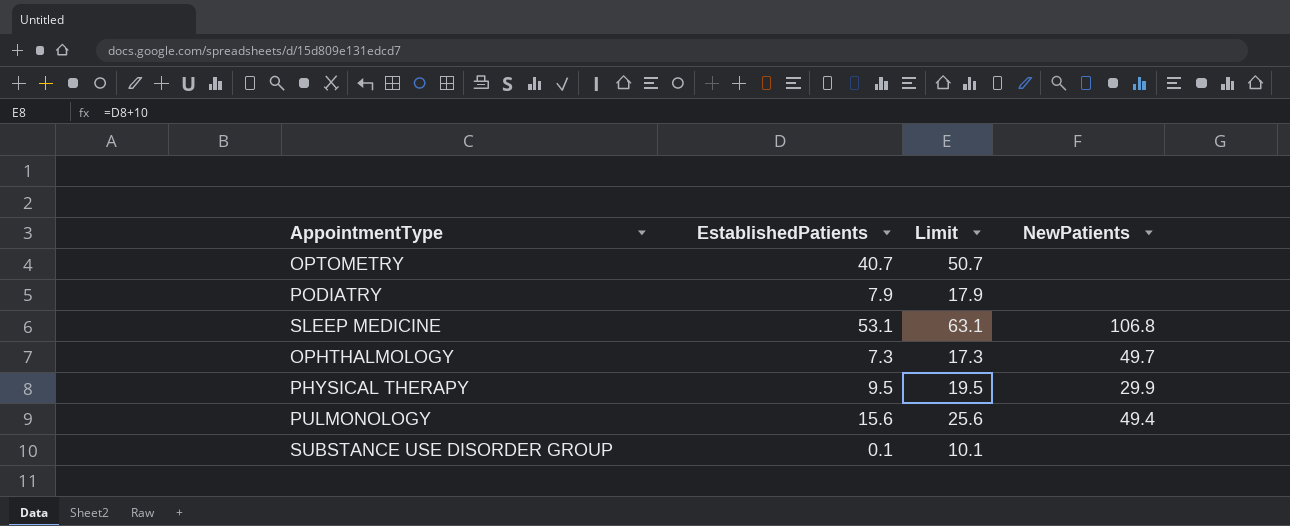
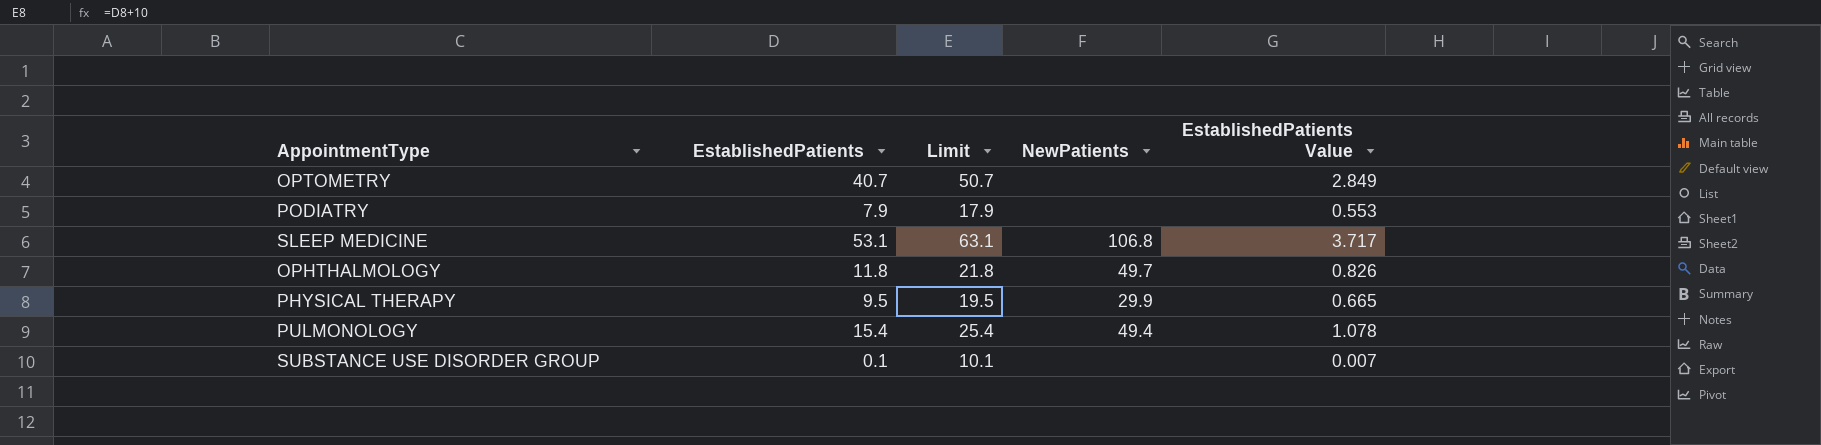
column EstablishedPatients Value | formula: none -> [EstablishedPatients] * 0.07
OPHTHALMOLOGY | EstablishedPatients: 7.3 -> 11.8
OPHTHALMOLOGY | Limit: 17.3 -> 21.8
PULMONOLOGY | EstablishedPatients: 15.6 -> 15.4
PULMONOLOGY | Limit: 25.6 -> 25.4

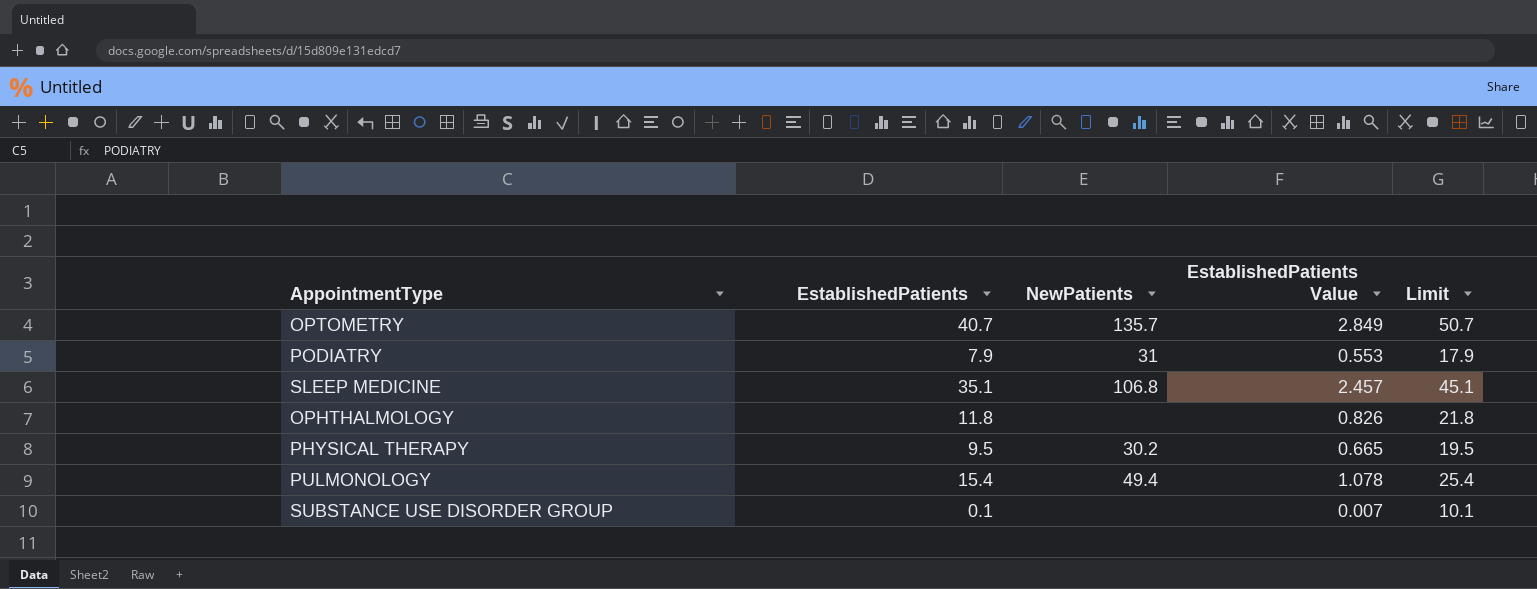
column Limit | position: 3 -> 5
OPTOMETRY | NewPatients: none -> 135.7
PODIATRY | NewPatients: none -> 31
SLEEP MEDICINE | EstablishedPatients: 53.1 -> 35.1
SLEEP MEDICINE | EstablishedPatients Value: 3.717 -> 2.457
SLEEP MEDICINE | Limit: 63.1 -> 45.1
OPHTHALMOLOGY | NewPatients: 49.7 -> none
PHYSICAL THERAPY | NewPatients: 29.9 -> 30.2

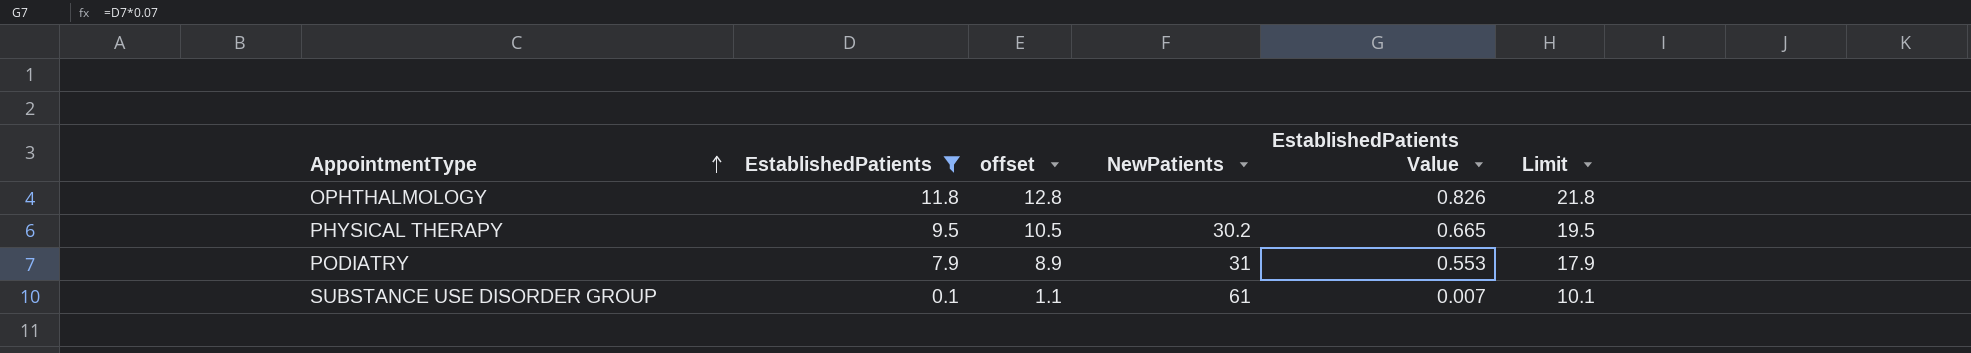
filter: none -> EstablishedPatients <= 11.8
row order: none -> AppointmentType ascending
column offset | formula: none -> [EstablishedPatients] + 1
SUBSTANCE USE DISORDER GROUP | NewPatients: none -> 61

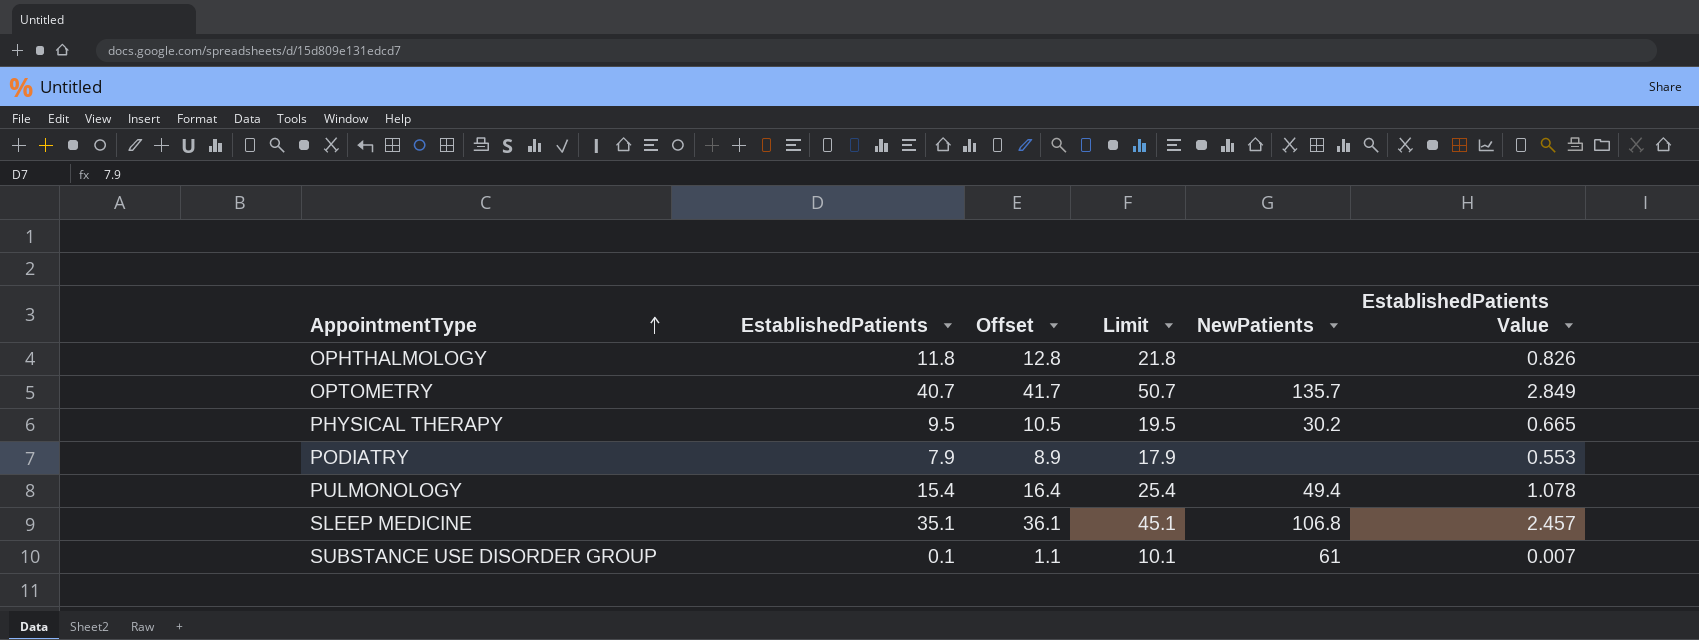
filter: EstablishedPatients <= 11.8 -> none
column name: offset -> Offset
column Limit | position: 6 -> 4
PODIATRY | NewPatients: 31 -> none

